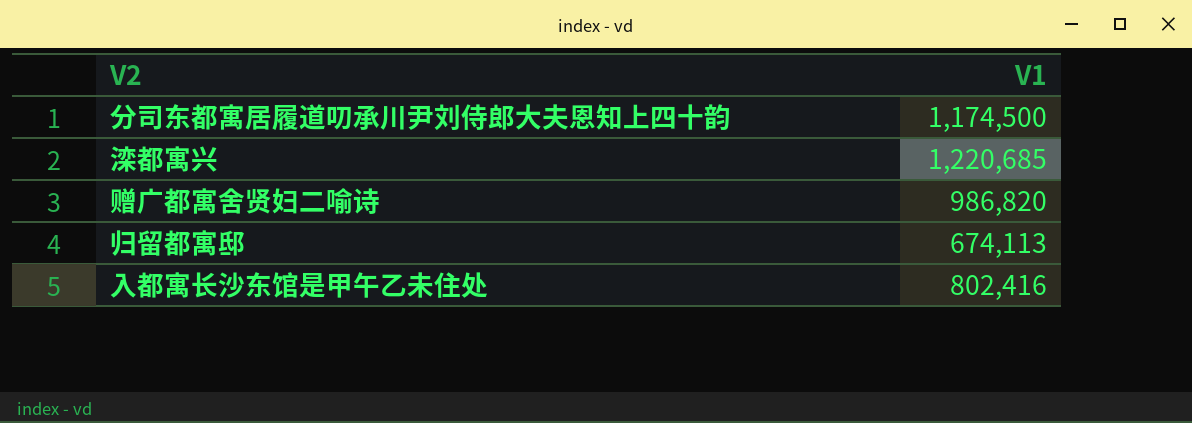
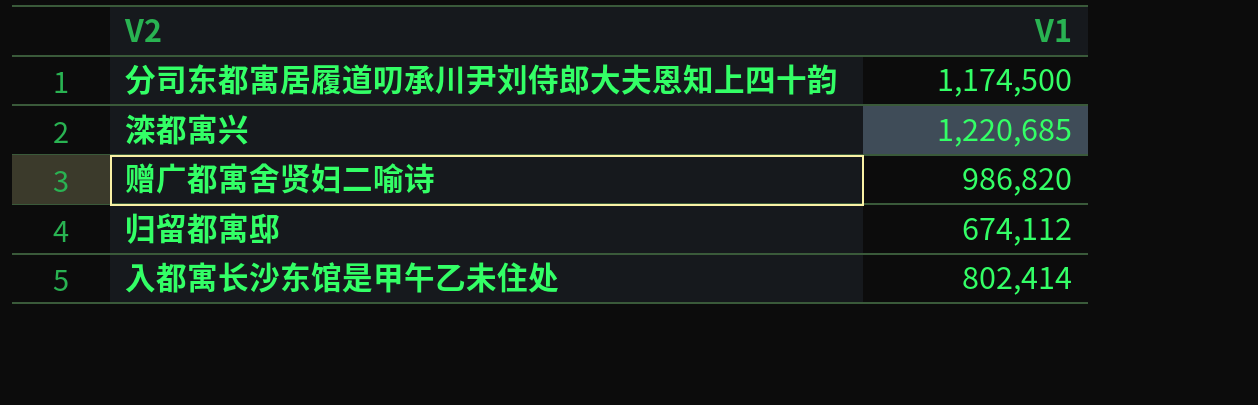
归留都寓邸 | V1: 674,113 -> 674,112
入都寓长沙东馆是甲午乙未住处 | V1: 802,416 -> 802,414

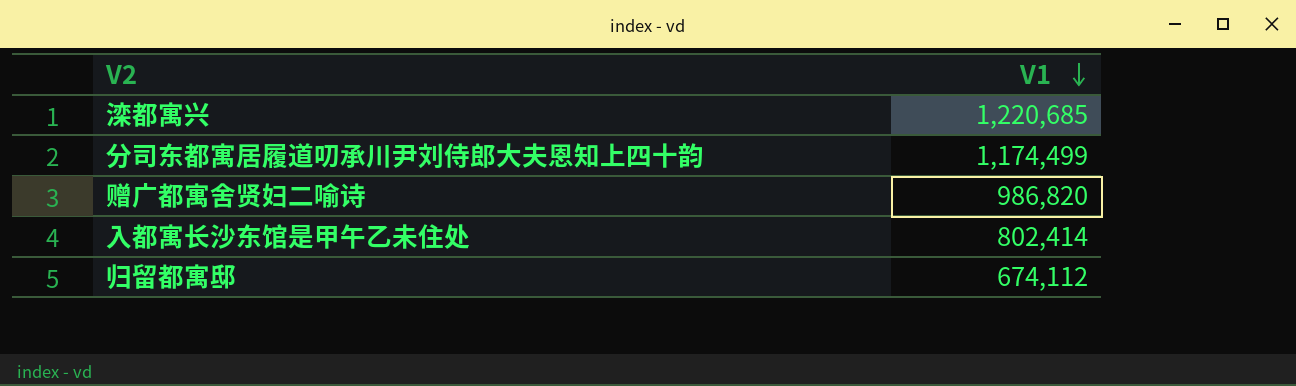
row order: none -> V1 descending
分司东都寓居履道叨承川尹刘侍郎大夫恩知上四十韵 | V1: 1,174,500 -> 1,174,499

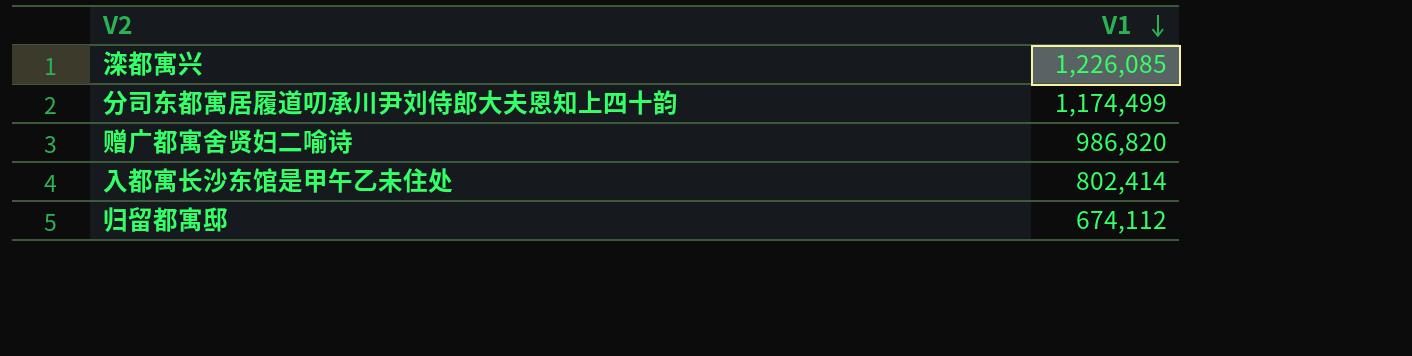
滦都寓兴 | V1: 1,220,685 -> 1,226,085

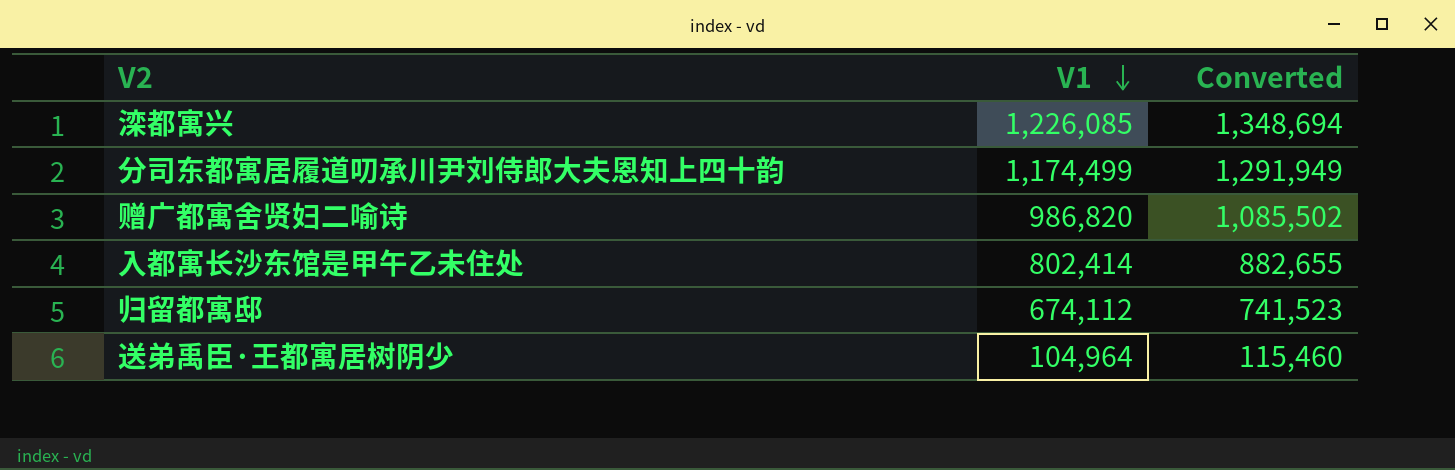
column Converted | formula: none -> [V1] * 1.1
row 送弟禹臣·王都寓居树阴少: none -> 104,964 | 115,460

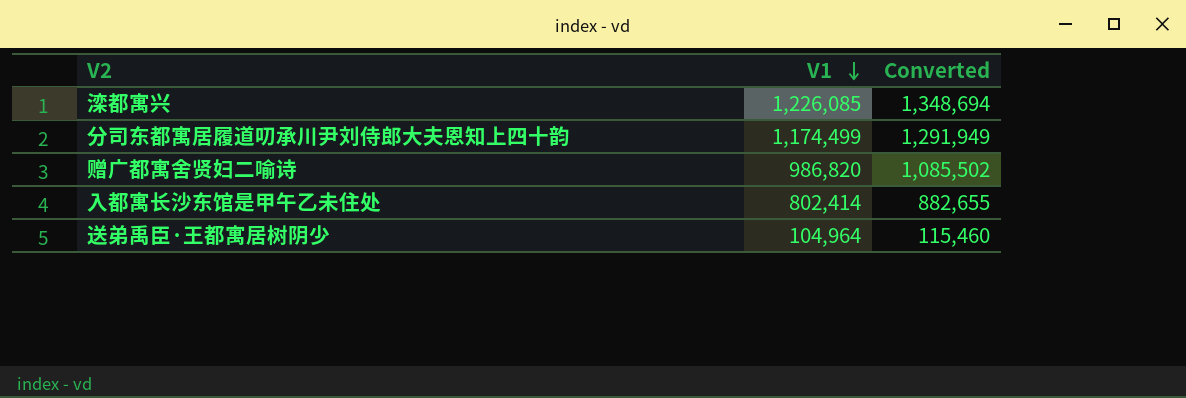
row 归留都寓邸: 674,112 | 741,523 -> none

